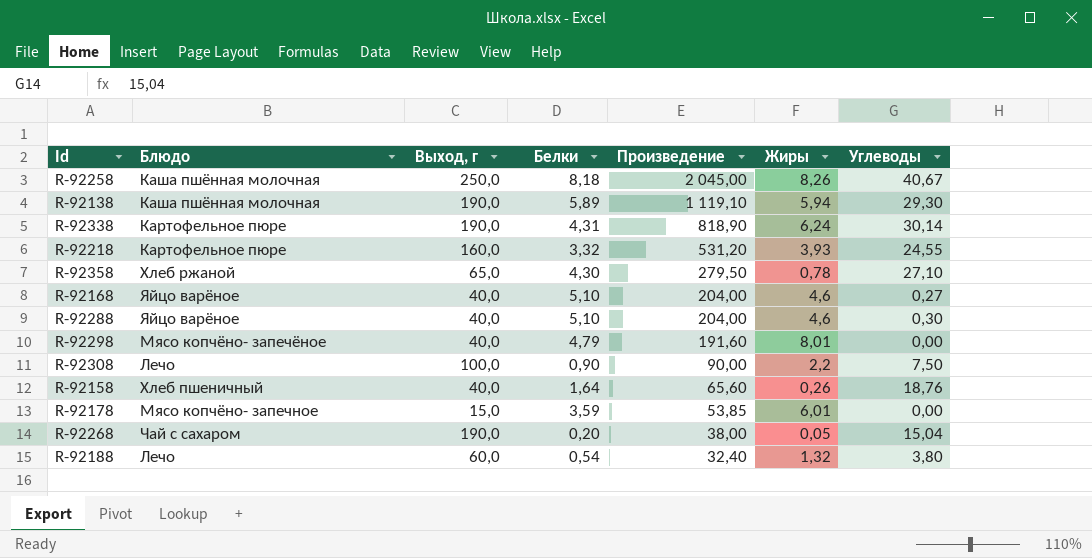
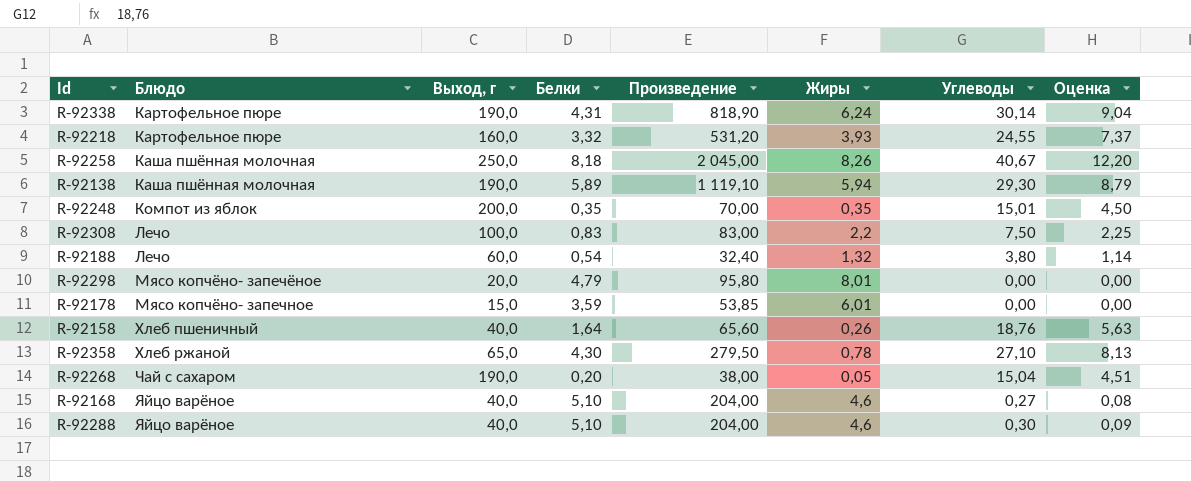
row order: Произведение descending -> Блюдо ascending
column Оценка | formula: none -> [Углеводы] * 0,3
row R-92248: none -> Компот из яблок | 200,0 | 0,35 | 70,00 | 0,35 | 15,01 | 4,50
R-92308 | Белки: 0,90 -> 0,83
R-92308 | Произведение: 90,00 -> 83,00
R-92298 | Выход, г: 40,0 -> 20,0
R-92298 | Произведение: 191,60 -> 95,80

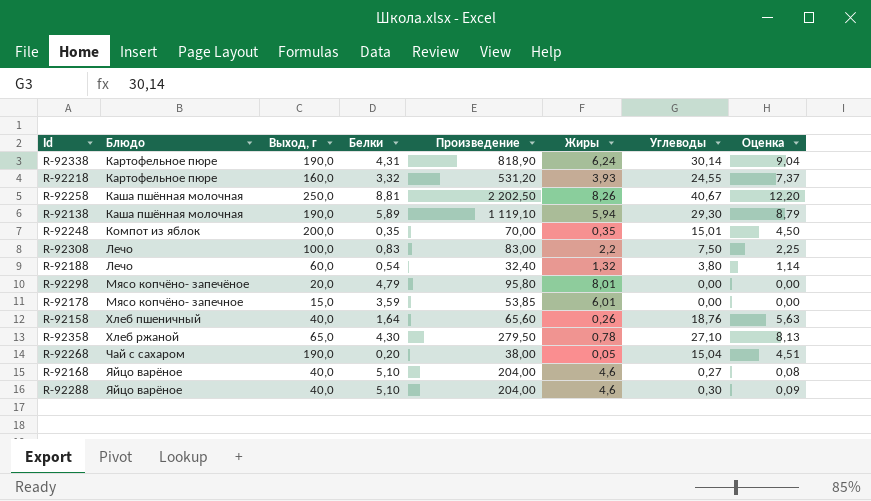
R-92258 | Белки: 8,18 -> 8,81
R-92258 | Произведение: 2 045,00 -> 2 202,50

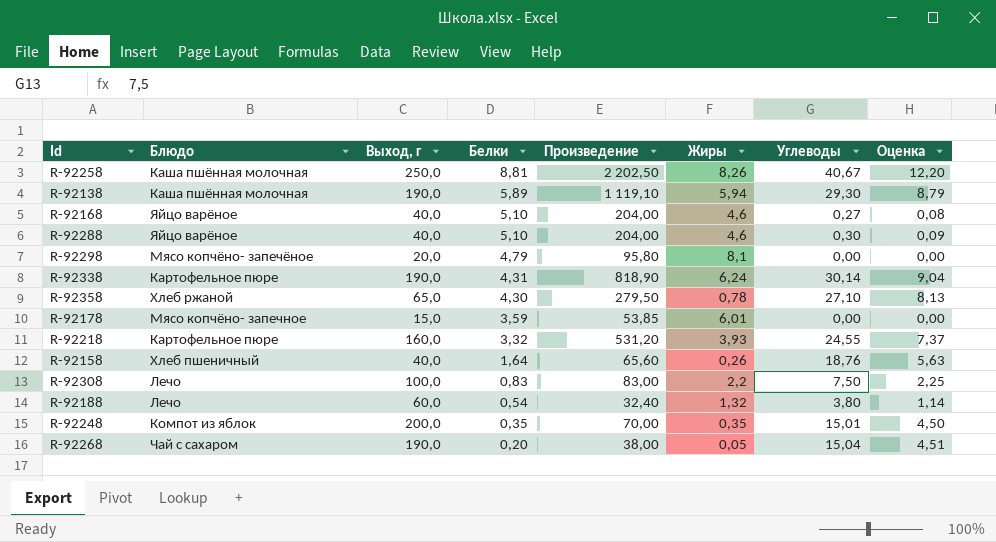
row order: Блюдо ascending -> Белки descending
R-92298 | Жиры: 8,01 -> 8,1

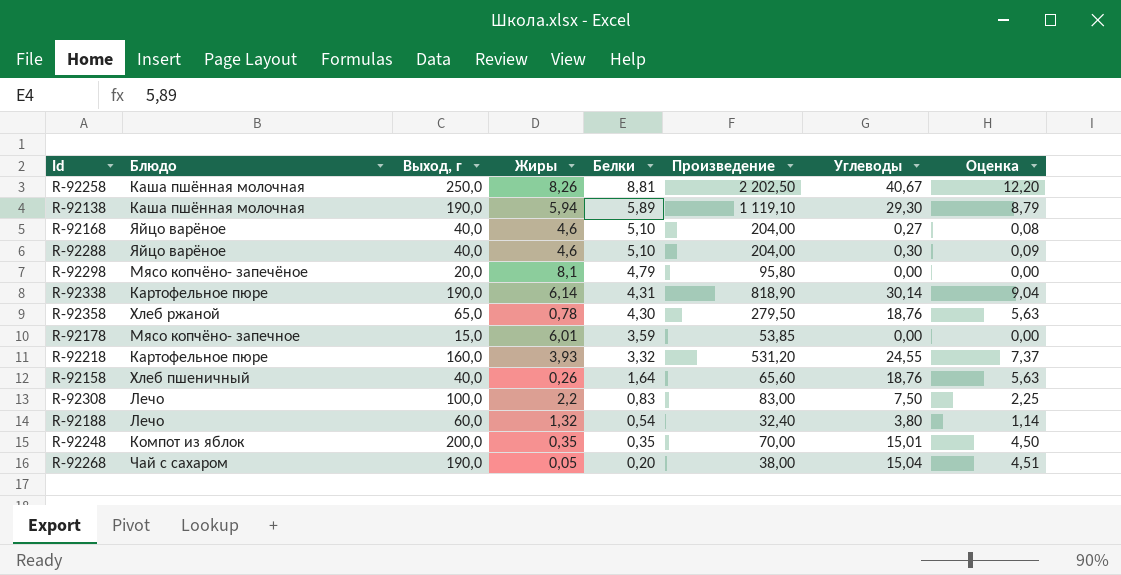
column Жиры | position: 6 -> 4
R-92338 | Жиры: 6,24 -> 6,14
R-92358 | Углеводы: 27,10 -> 18,76
R-92358 | Оценка: 8,13 -> 5,63

